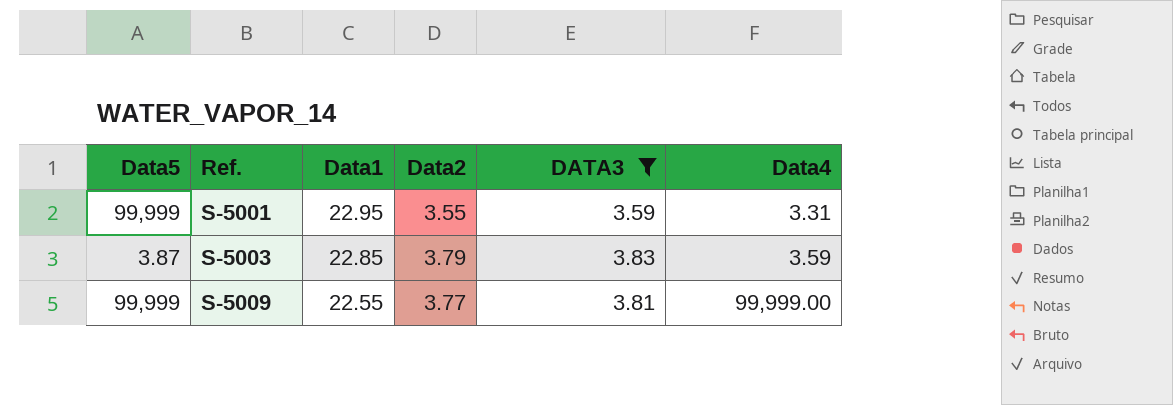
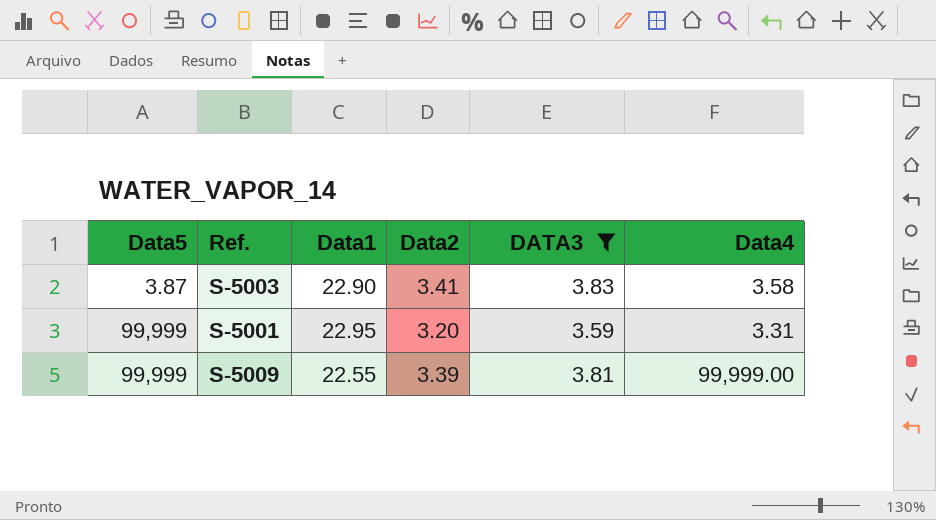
row order: Ref. ascending -> Data5 ascending
S-5003 | Data1: 22.85 -> 22.90
S-5003 | Data2: 3.79 -> 3.41
S-5003 | Data4: 3.59 -> 3.58
S-5001 | Data2: 3.55 -> 3.20
S-5009 | Data2: 3.77 -> 3.39

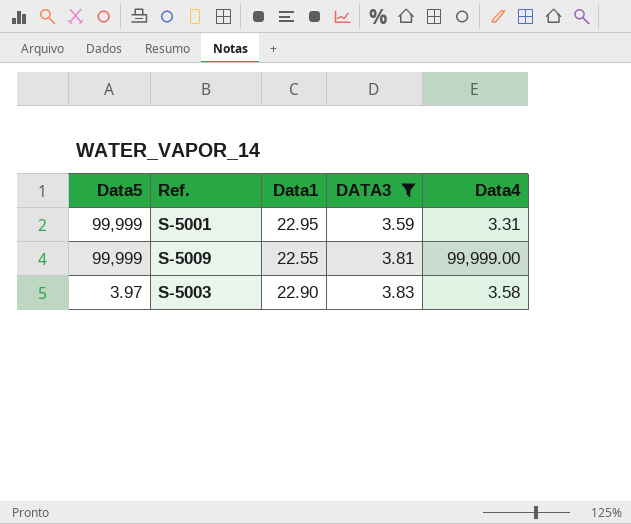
row order: Data5 ascending -> Data5 descending
column Data2 | position: 4 -> none
S-5003 | Data5: 3.87 -> 3.97

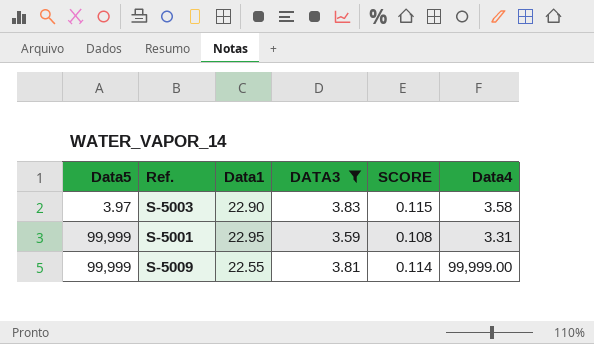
row order: Data5 descending -> Data5 ascending
column SCORE | formula: none -> [DATA3] * 0.03

